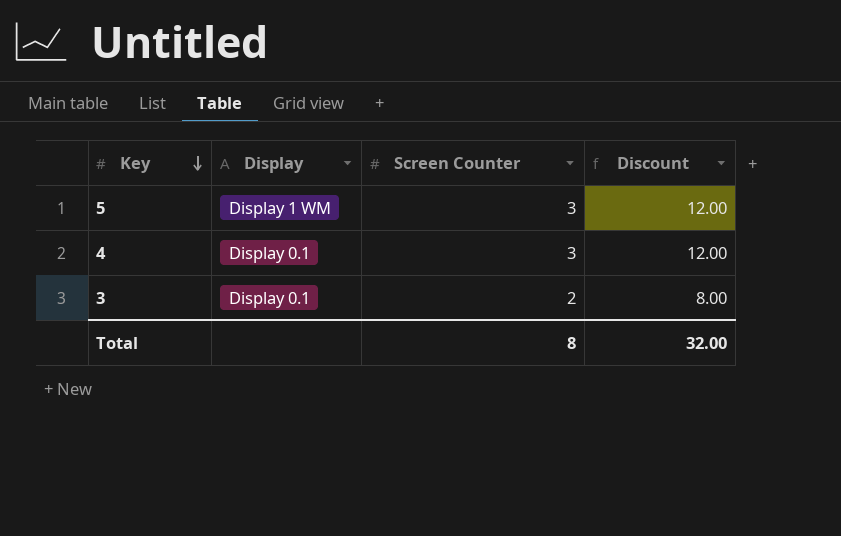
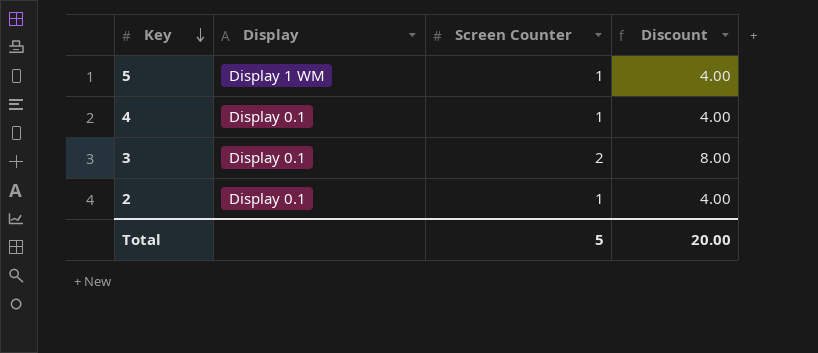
5 | Screen Counter: 3 -> 1
5 | Discount: 12.00 -> 4.00
4 | Screen Counter: 3 -> 1
4 | Discount: 12.00 -> 4.00
row 2: none -> Display 0.1 | 1 | 4.00
Total | Screen Counter: 8 -> 5
Total | Discount: 32.00 -> 20.00

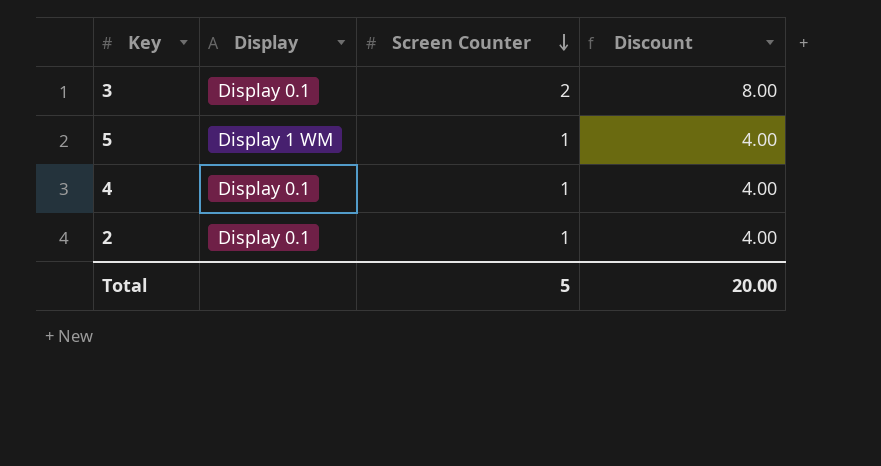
row order: Key descending -> Screen Counter descending

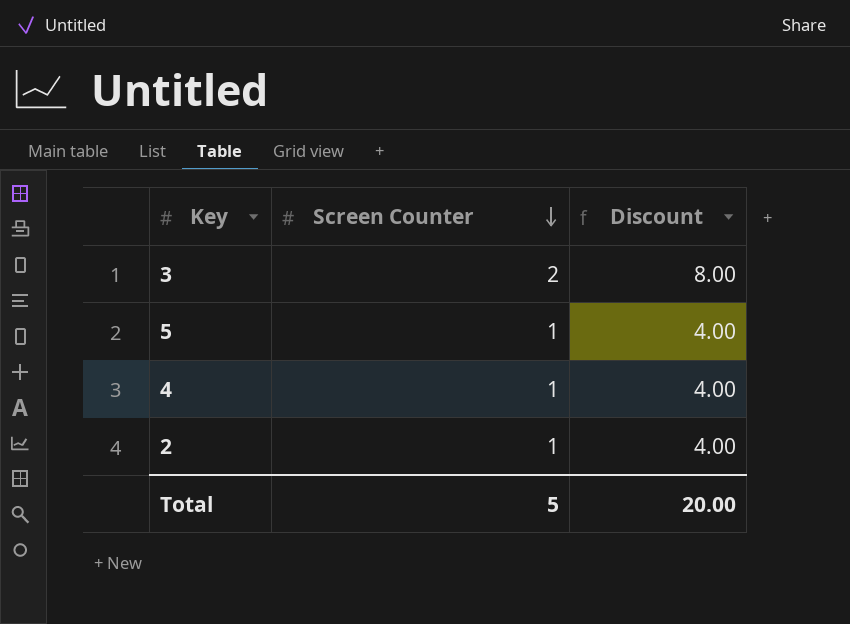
column Display | position: 2 -> none

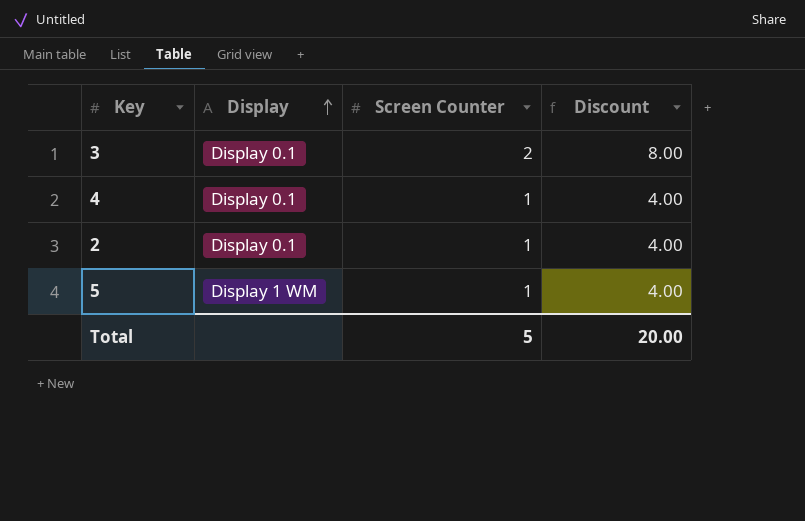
row order: Screen Counter descending -> Display ascending
column Display | position: none -> 2

